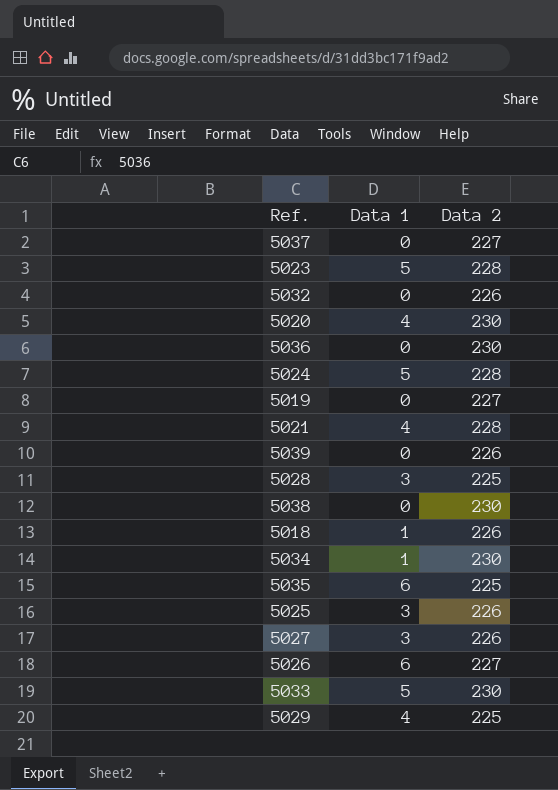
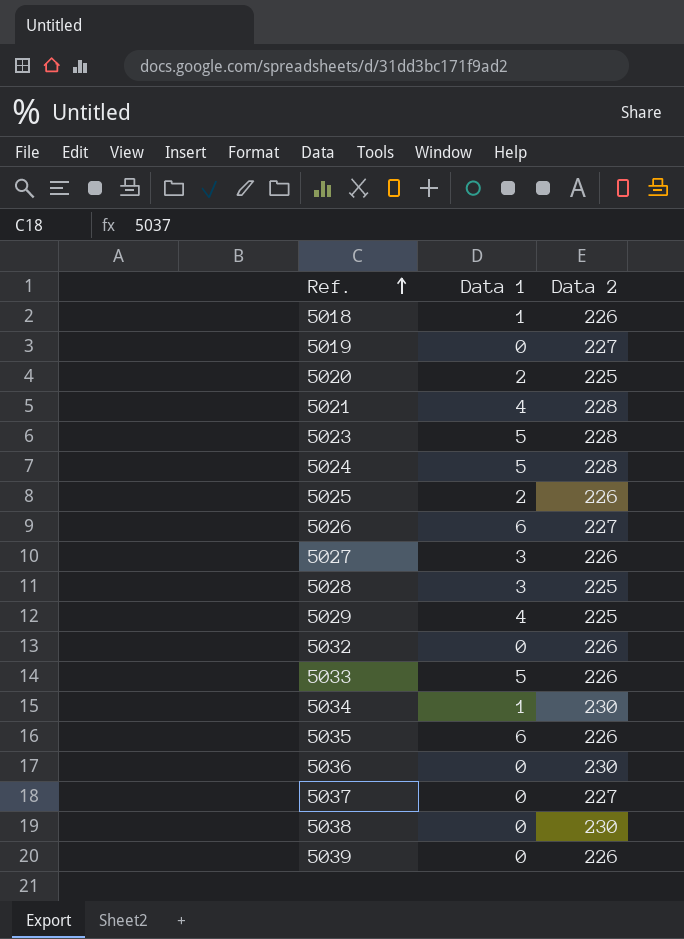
row order: none -> Ref. ascending
5020 | Data 1: 4 -> 2
5020 | Data 2: 230 -> 225
5025 | Data 1: 3 -> 2
5033 | Data 2: 230 -> 226
5035 | Data 2: 225 -> 226

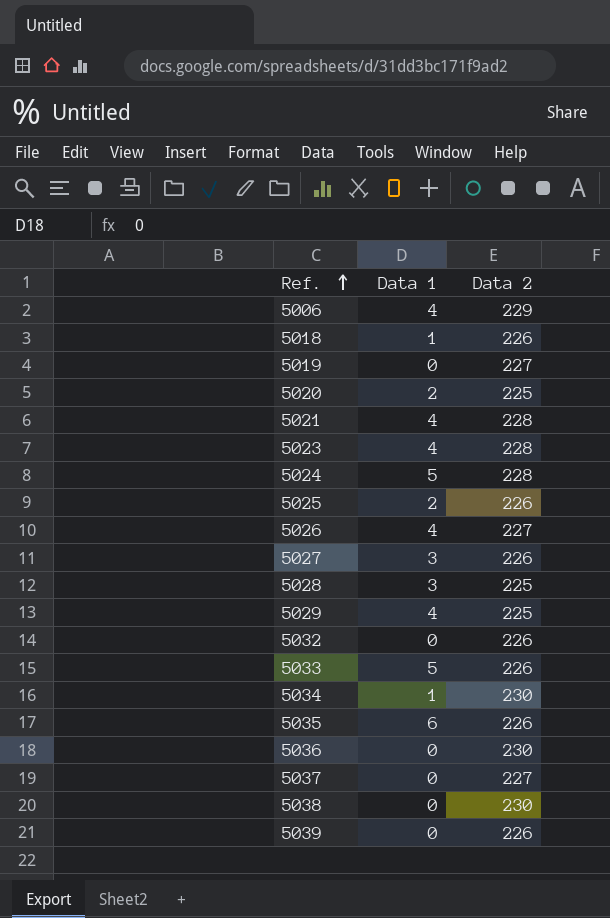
row 5006: none -> 4 | 229
5023 | Data 1: 5 -> 4
5026 | Data 1: 6 -> 4

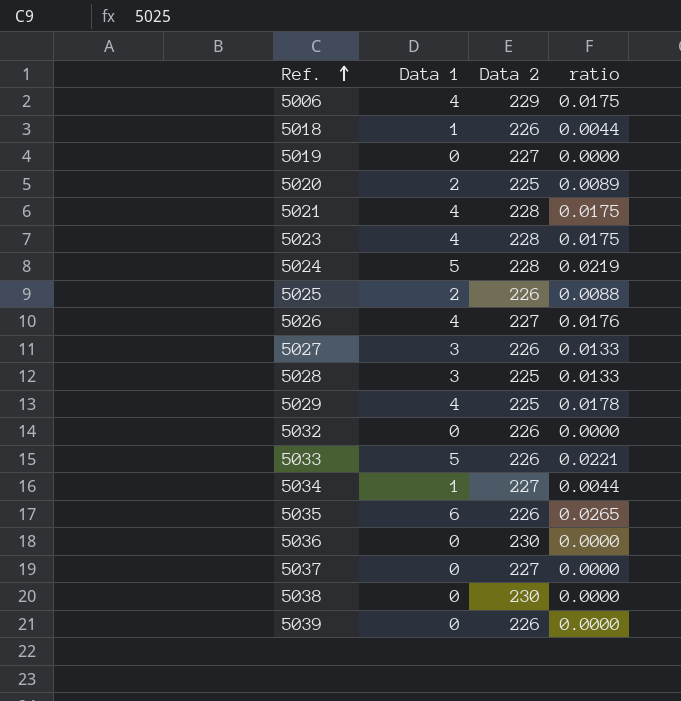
column ratio | formula: none -> [Data 1] / [Data 2]
5034 | Data 2: 230 -> 227

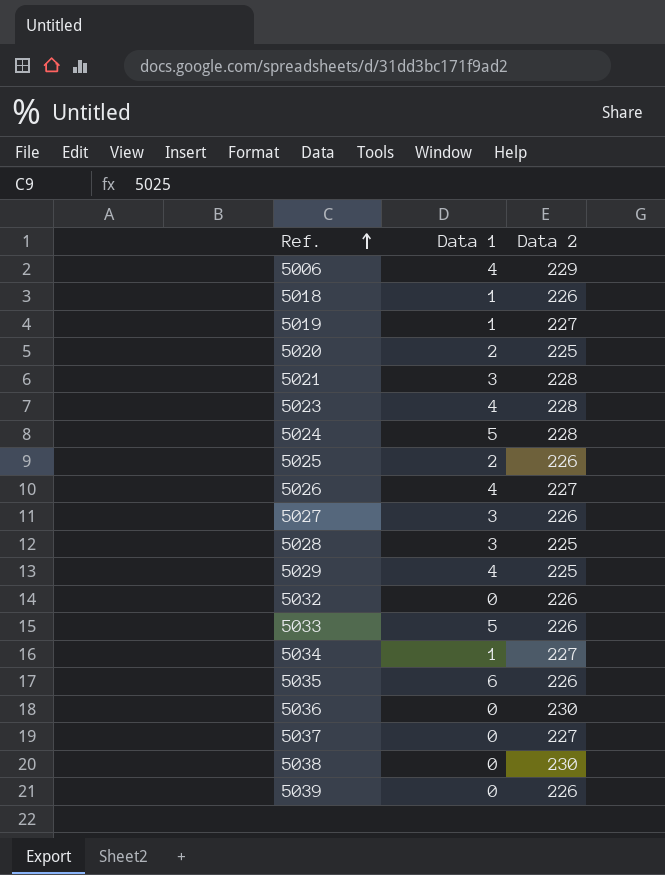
column ratio | formula: [Data 1] / [Data 2] -> none
5019 | Data 1: 0 -> 1
5021 | Data 1: 4 -> 3

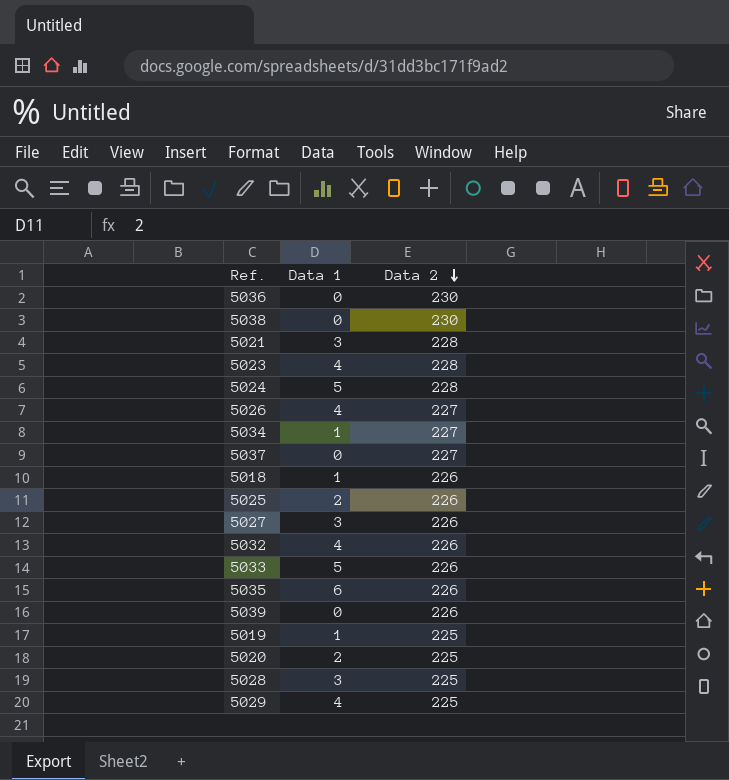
row order: Ref. ascending -> Data 2 descending
row 5006: 4 | 229 -> none
5032 | Data 1: 0 -> 4
5019 | Data 2: 227 -> 225

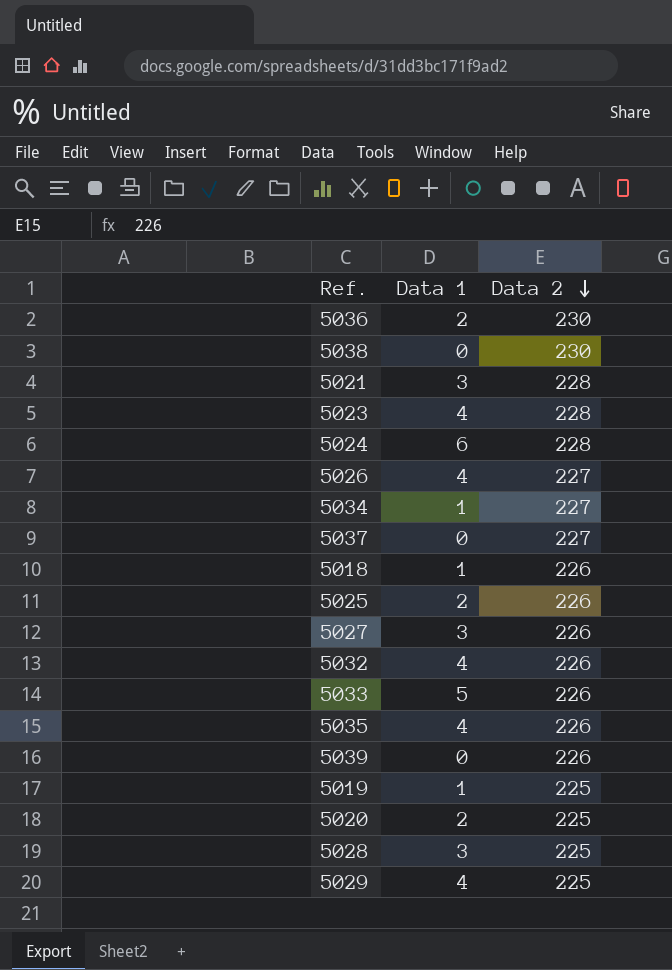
5036 | Data 1: 0 -> 2
5024 | Data 1: 5 -> 6
5035 | Data 1: 6 -> 4

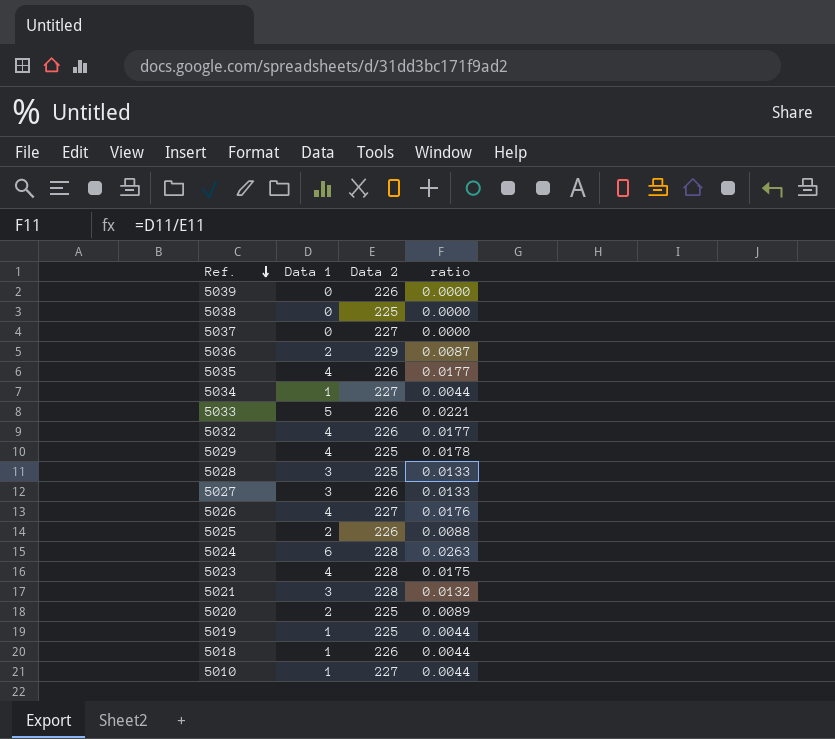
row order: Data 2 descending -> Ref. descending
column ratio | formula: none -> [Data 1] / [Data 2]
5038 | Data 2: 230 -> 225
5036 | Data 2: 230 -> 229
row 5010: none -> 1 | 227 | 0.0044

